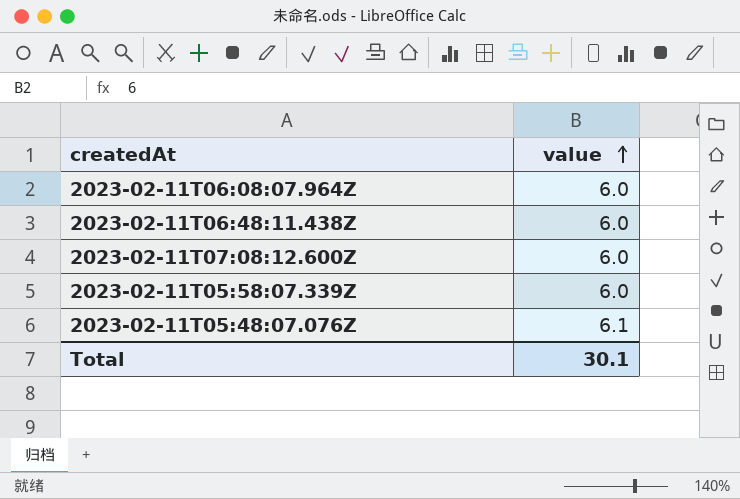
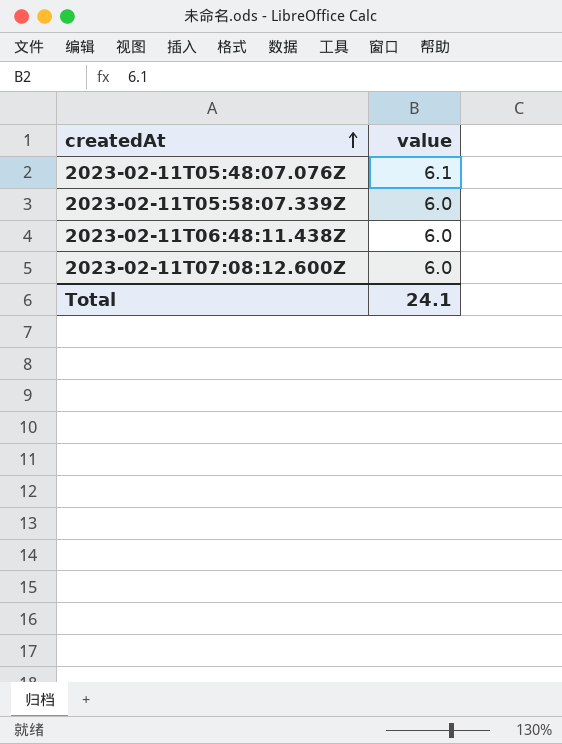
row order: value ascending -> createdAt ascending
row 2023-02-11T06:08:07.964Z: 6.0 -> none
Total | value: 30.1 -> 24.1

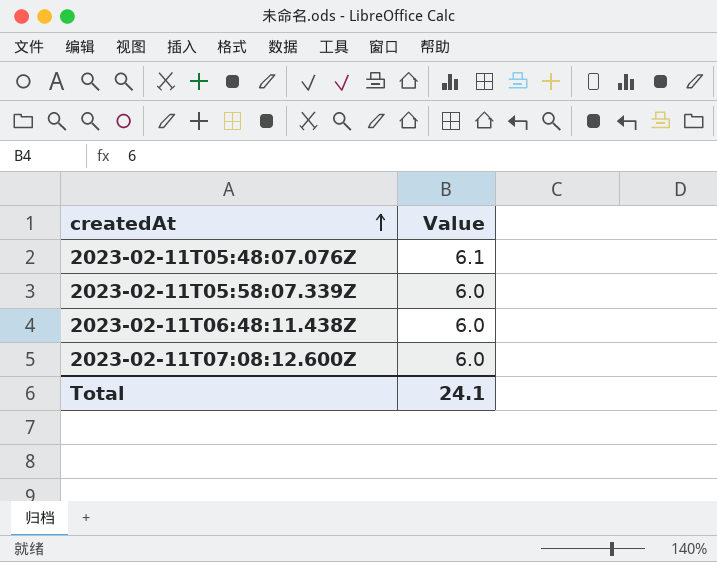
column name: value -> Value

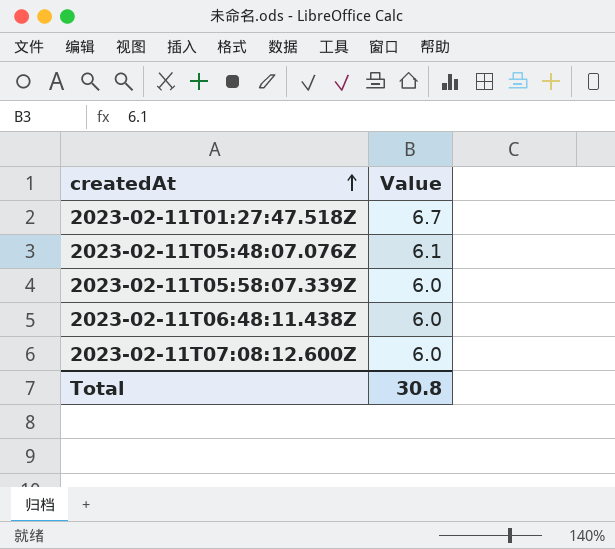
row 2023-02-11T01:27:47.518Z: none -> 6.7
Total | Value: 24.1 -> 30.8

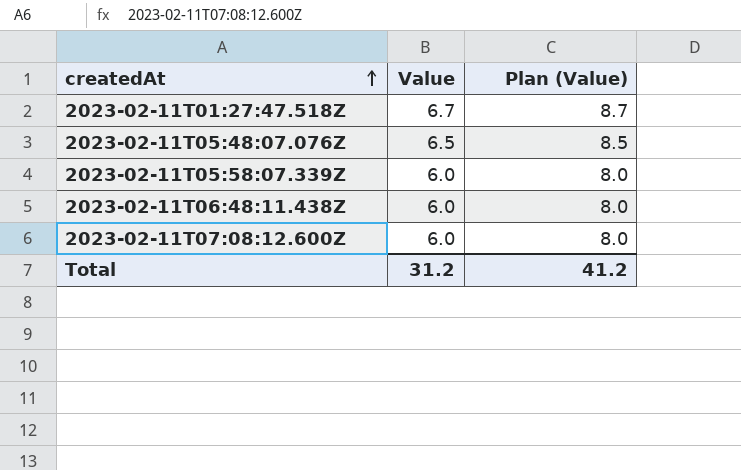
column Plan (Value) | formula: none -> [Value] + 2
2023-02-11T05:48:07.076Z | Value: 6.1 -> 6.5
Total | Value: 30.8 -> 31.2

